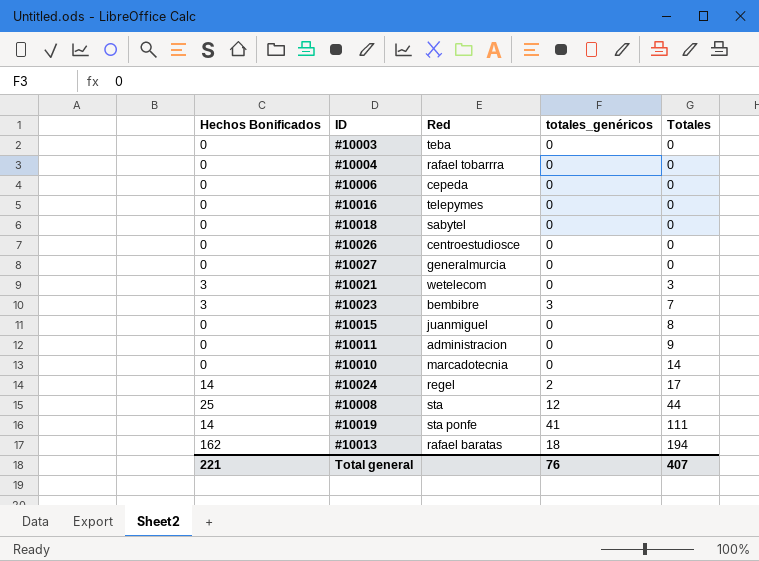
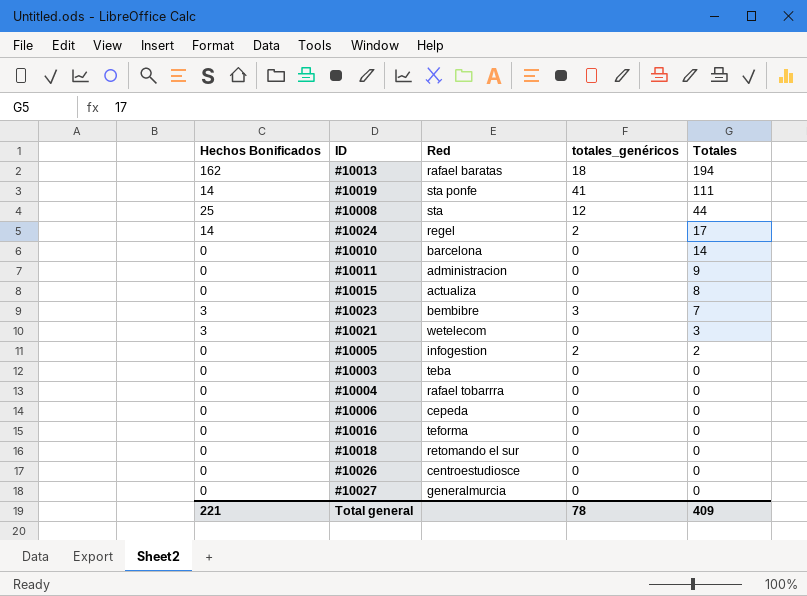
row order: Totales ascending -> Totales descending
#10010 | Red: marcadotecnia -> barcelona
#10015 | Red: juanmiguel -> actualiza
row #10005: none -> 0 | infogestion | 2 | 2
#10016 | Red: telepymes -> teforma
#10018 | Red: sabytel -> retomando el sur
Total general | totales_genéricos: 76 -> 78
Total general | Totales: 407 -> 409

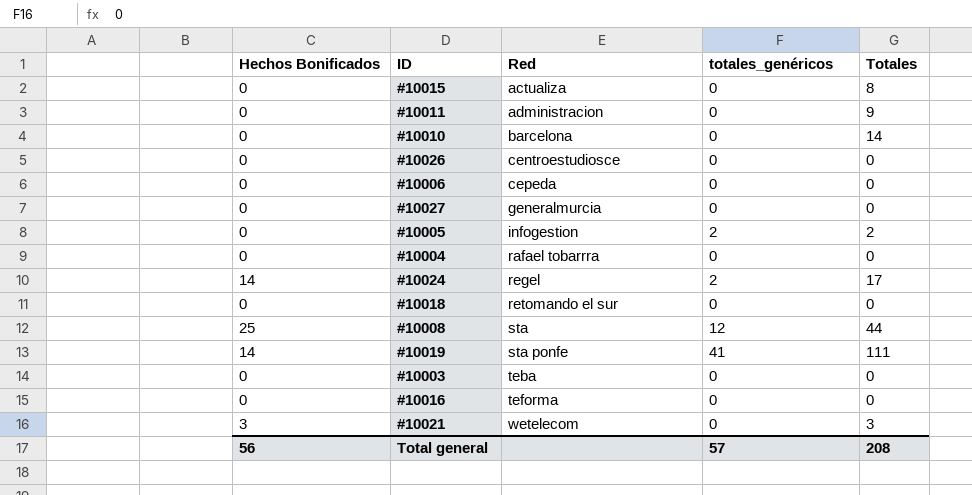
row order: Totales descending -> Red ascending
row #10013: 162 | rafael baratas | 18 | 194 -> none
row #10023: 3 | bembibre | 3 | 7 -> none
Total general | Hechos Bonificados: 221 -> 56
Total general | totales_genéricos: 78 -> 57
Total general | Totales: 409 -> 208

